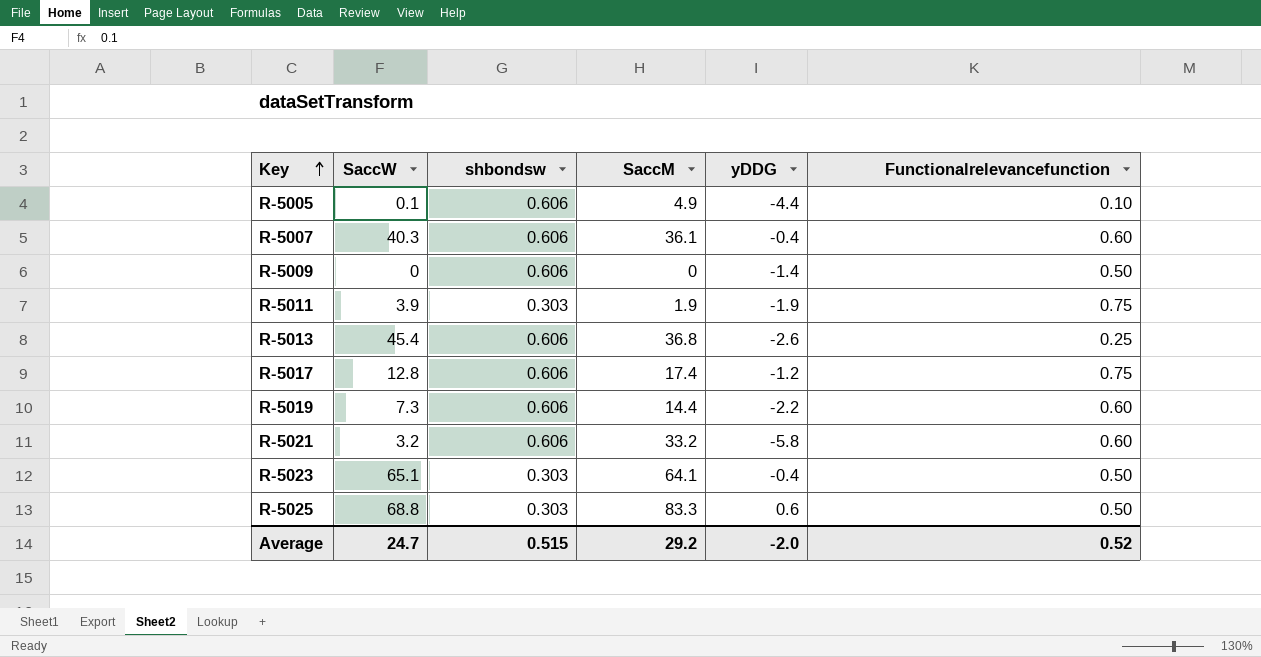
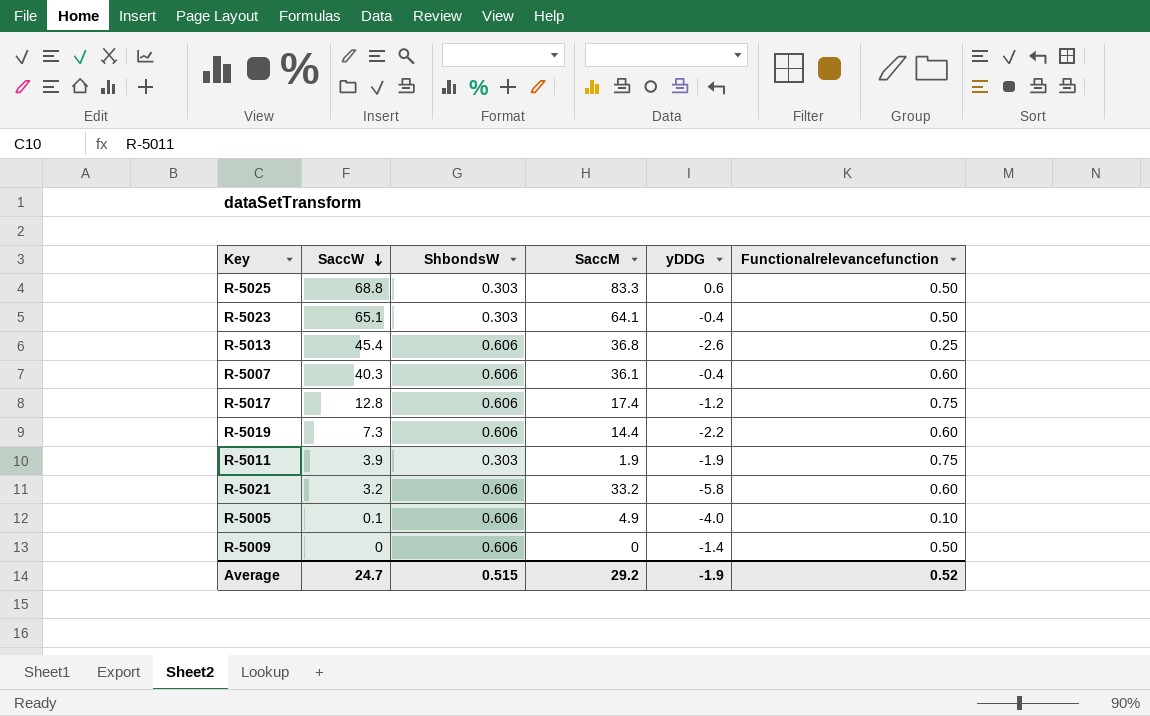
row order: Key ascending -> SaccW descending
column name: shbondsw -> ShbondsW
R-5005 | yDDG: -4.4 -> -4.0
Average | yDDG: -2.0 -> -1.9

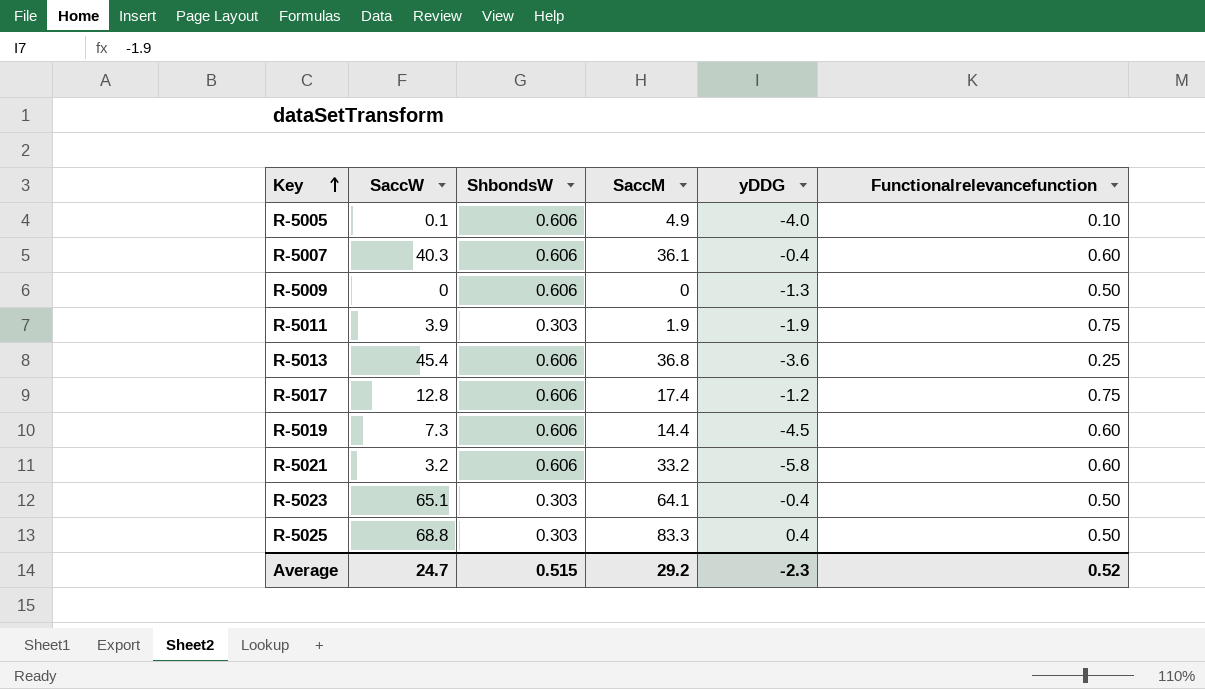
row order: SaccW descending -> Key ascending
R-5009 | yDDG: -1.4 -> -1.3
R-5013 | yDDG: -2.6 -> -3.6
R-5019 | yDDG: -2.2 -> -4.5
R-5025 | yDDG: 0.6 -> 0.4
Average | yDDG: -1.9 -> -2.3

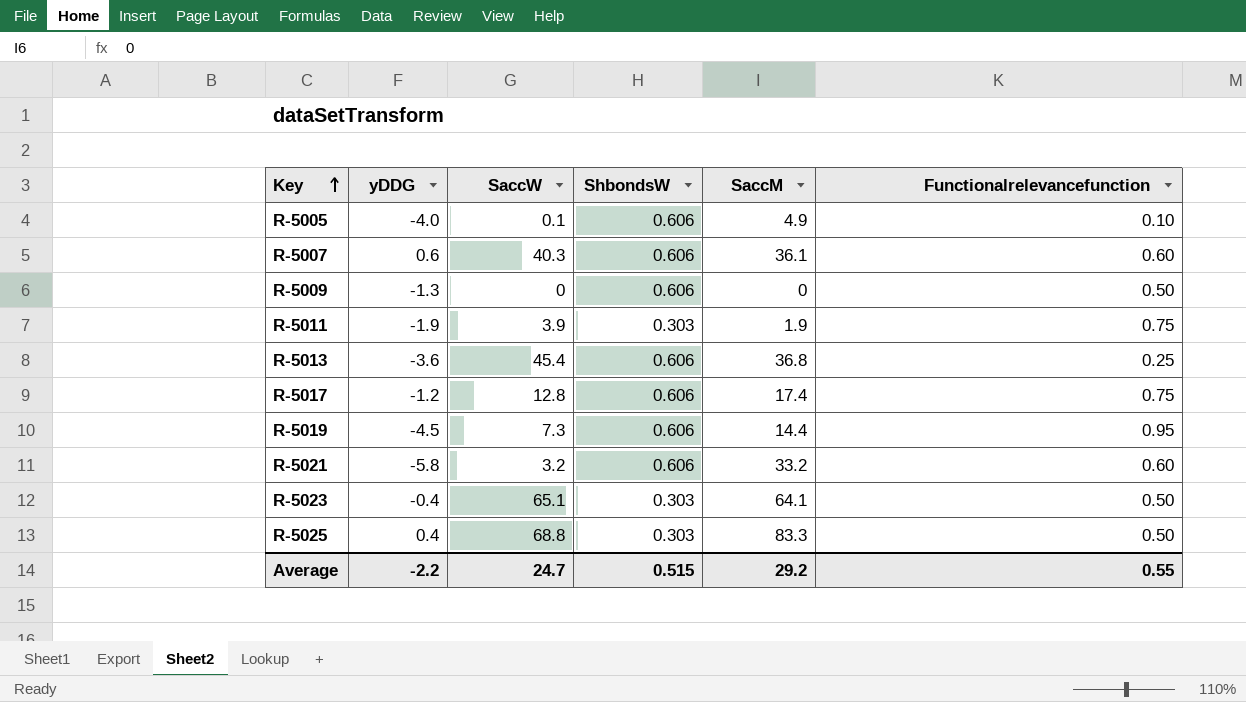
column yDDG | position: 5 -> 2
R-5007 | yDDG: -0.4 -> 0.6
R-5019 | Functionalrelevancefunction: 0.60 -> 0.95
Average | yDDG: -2.3 -> -2.2
Average | Functionalrelevancefunction: 0.52 -> 0.55

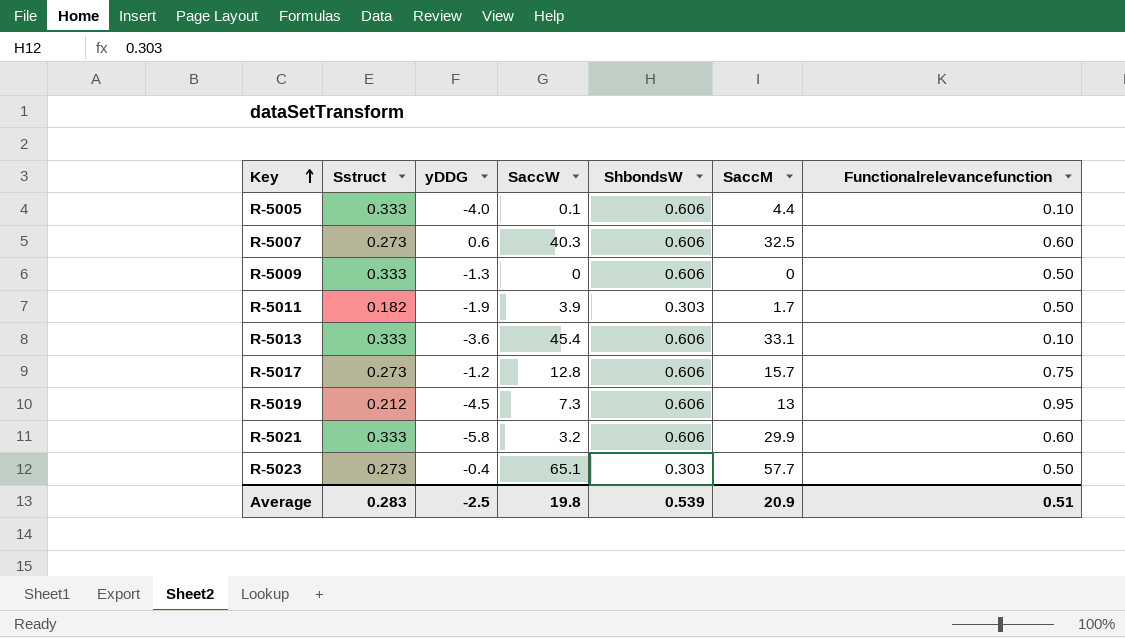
column Sstruct | position: none -> 2
row R-5025: 0.4 | 68.8 | 0.303 | 83.3 | 0.50 -> none
R-5005 | SaccM: 4.9 -> 4.4
R-5007 | SaccM: 36.1 -> 32.5
R-5011 | SaccM: 1.9 -> 1.7
R-5011 | Functionalrelevancefunction: 0.75 -> 0.50
R-5013 | SaccM: 36.8 -> 33.1
R-5013 | Functionalrelevancefunction: 0.25 -> 0.10
R-5017 | SaccM: 17.4 -> 15.7
R-5019 | SaccM: 14.4 -> 13
R-5021 | SaccM: 33.2 -> 29.9
R-5023 | SaccM: 64.1 -> 57.7
Average | yDDG: -2.2 -> -2.5
Average | SaccW: 24.7 -> 19.8
Average | ShbondsW: 0.515 -> 0.539
Average | SaccM: 29.2 -> 20.9
Average | Functionalrelevancefunction: 0.55 -> 0.51

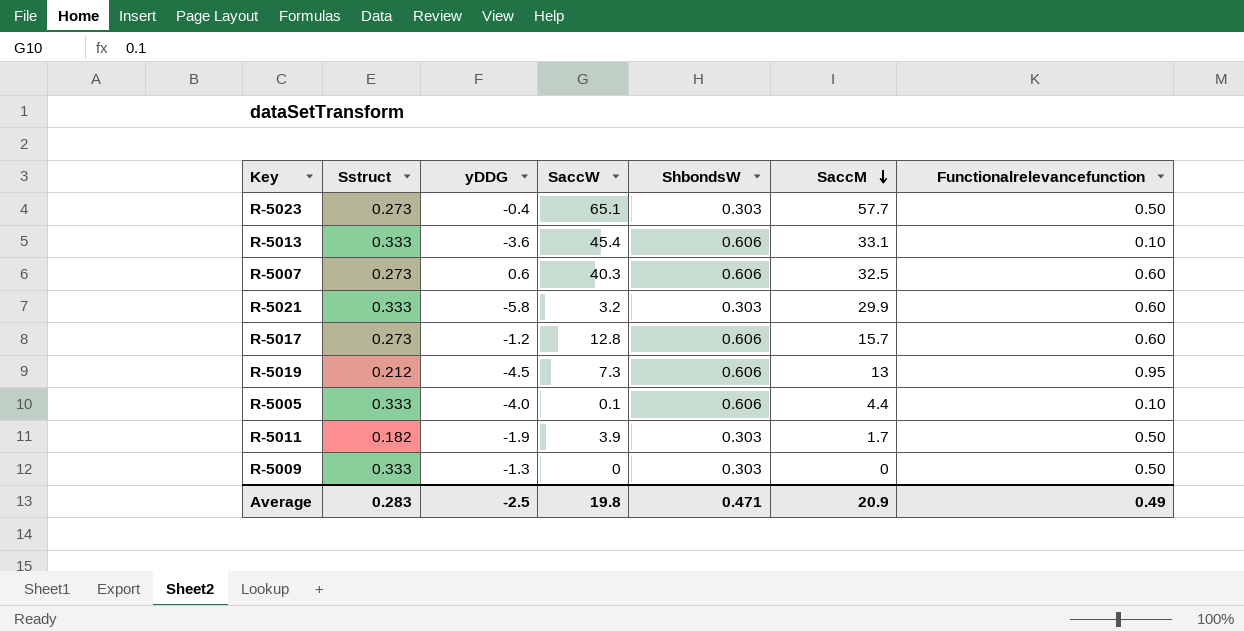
row order: Key ascending -> SaccM descending
R-5021 | ShbondsW: 0.606 -> 0.303
R-5017 | Functionalrelevancefunction: 0.75 -> 0.60
R-5009 | ShbondsW: 0.606 -> 0.303
Average | ShbondsW: 0.539 -> 0.471
Average | Functionalrelevancefunction: 0.51 -> 0.49

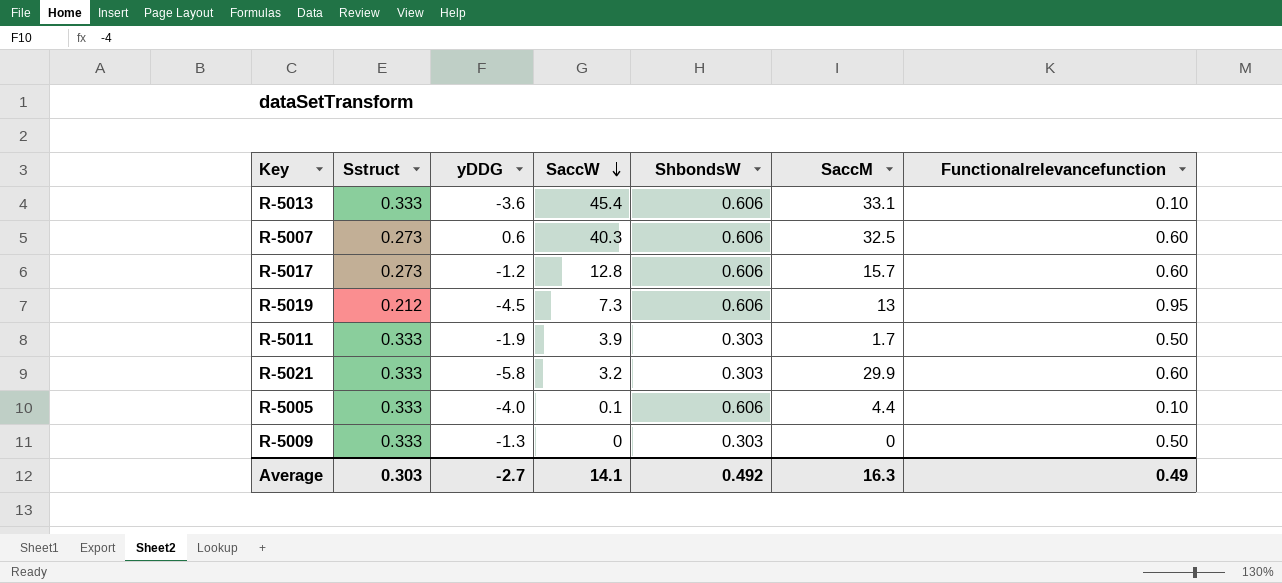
row order: SaccM descending -> SaccW descending
row R-5023: 0.273 | -0.4 | 65.1 | 0.303 | 57.7 | 0.50 -> none
R-5011 | Sstruct: 0.182 -> 0.333
Average | Sstruct: 0.283 -> 0.303
Average | yDDG: -2.5 -> -2.7
Average | SaccW: 19.8 -> 14.1
Average | ShbondsW: 0.471 -> 0.492
Average | SaccM: 20.9 -> 16.3

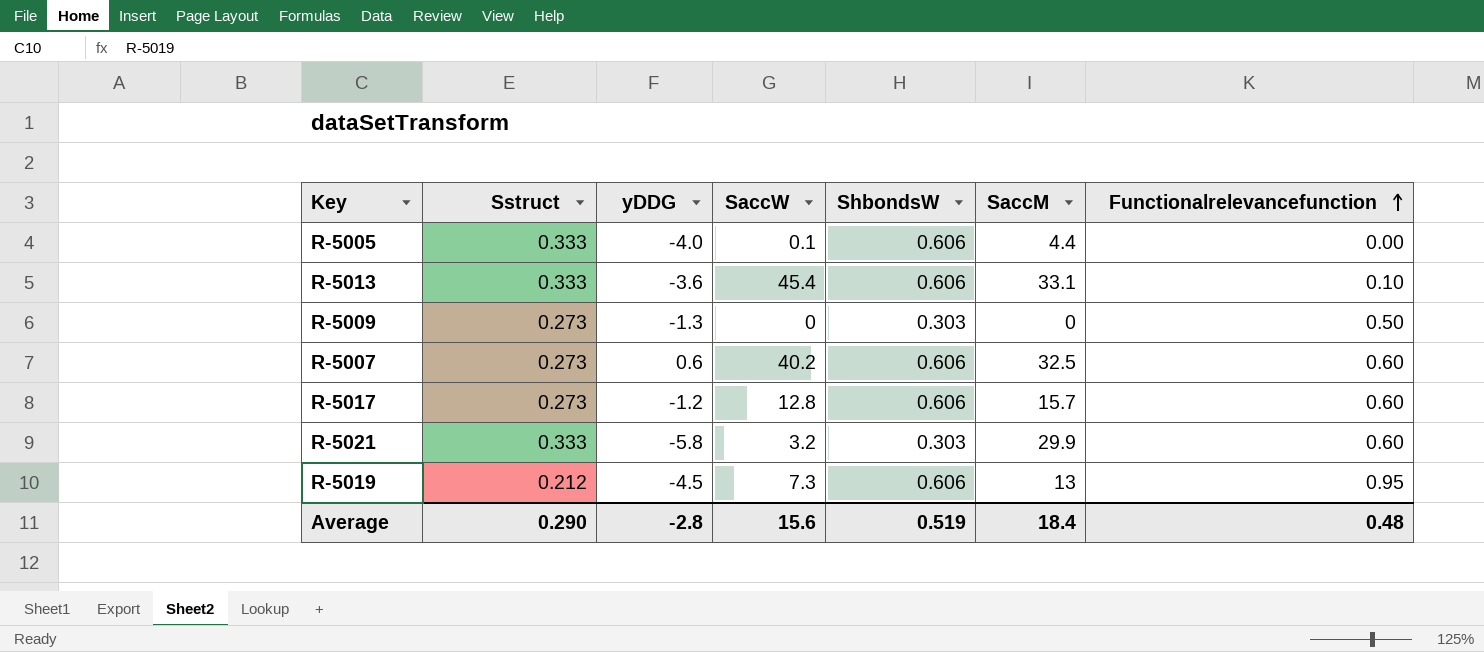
row order: SaccW descending -> Functionalrelevancefunction ascending
row R-5011: 0.333 | -1.9 | 3.9 | 0.303 | 1.7 | 0.50 -> none
R-5005 | Functionalrelevancefunction: 0.10 -> 0.00
R-5009 | Sstruct: 0.333 -> 0.273
R-5007 | SaccW: 40.3 -> 40.2
Average | Sstruct: 0.303 -> 0.290
Average | yDDG: -2.7 -> -2.8
Average | SaccW: 14.1 -> 15.6
Average | ShbondsW: 0.492 -> 0.519
Average | SaccM: 16.3 -> 18.4
Average | Functionalrelevancefunction: 0.49 -> 0.48

